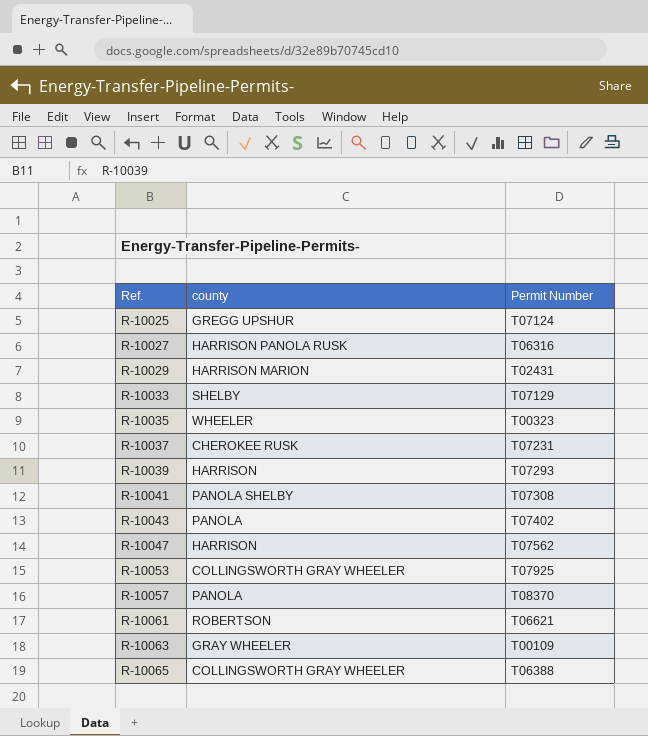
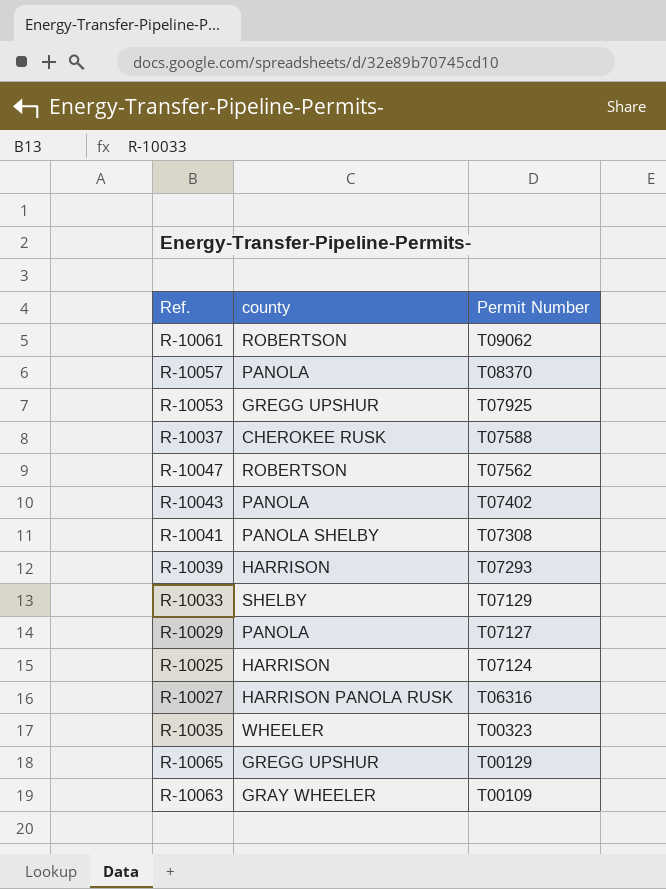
row order: Ref. ascending -> Permit Number descending
R-10061 | Permit Number: T06621 -> T09062
R-10053 | county: COLLINGSWORTH GRAY WHEELER -> GREGG UPSHUR
R-10037 | Permit Number: T07231 -> T07588
R-10047 | county: HARRISON -> ROBERTSON
R-10029 | county: HARRISON MARION -> PANOLA
R-10029 | Permit Number: T02431 -> T07127
R-10025 | county: GREGG UPSHUR -> HARRISON
R-10065 | county: COLLINGSWORTH GRAY WHEELER -> GREGG UPSHUR
R-10065 | Permit Number: T06388 -> T00129

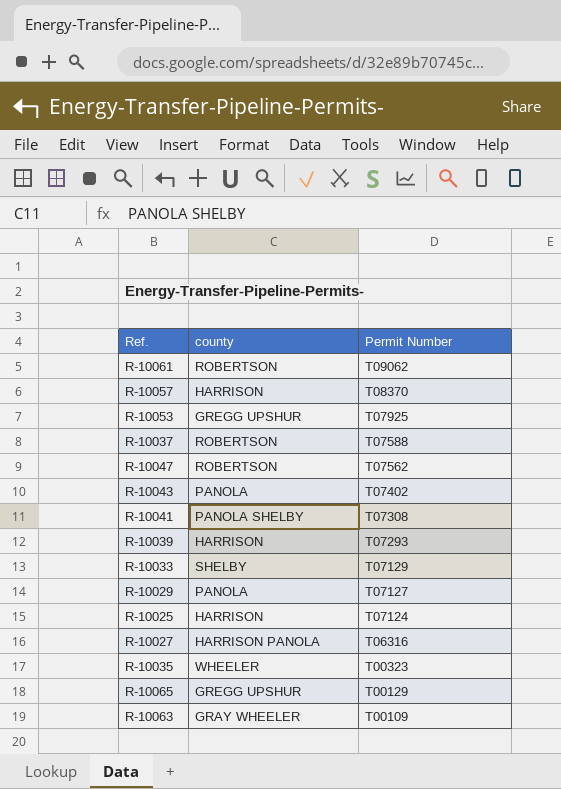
R-10057 | county: PANOLA -> HARRISON
R-10037 | county: CHEROKEE RUSK -> ROBERTSON
R-10027 | county: HARRISON PANOLA RUSK -> HARRISON PANOLA

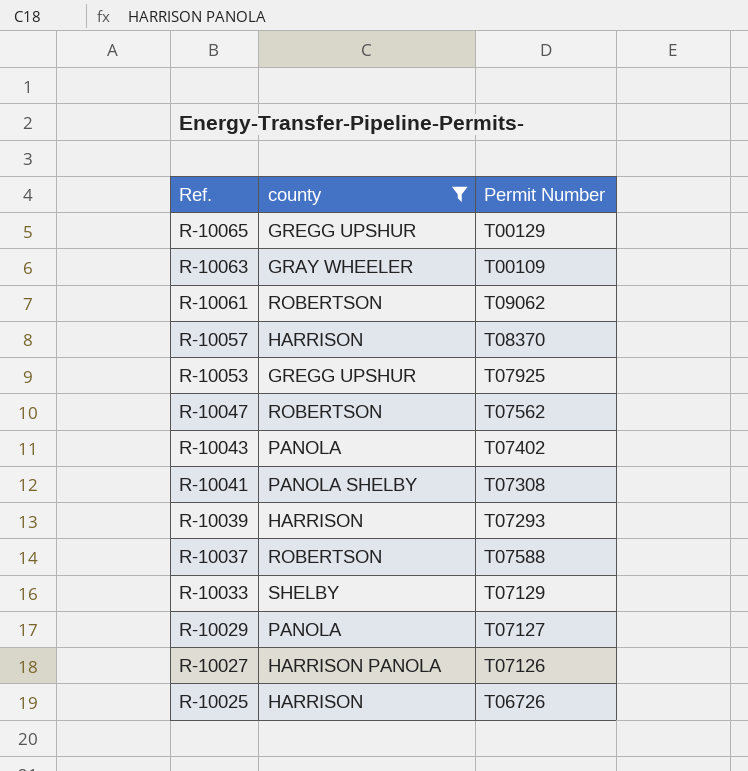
filter: none -> county != WHEELER
row order: Permit Number descending -> Ref. descending
R-10027 | Permit Number: T06316 -> T07126
R-10025 | Permit Number: T07124 -> T06726

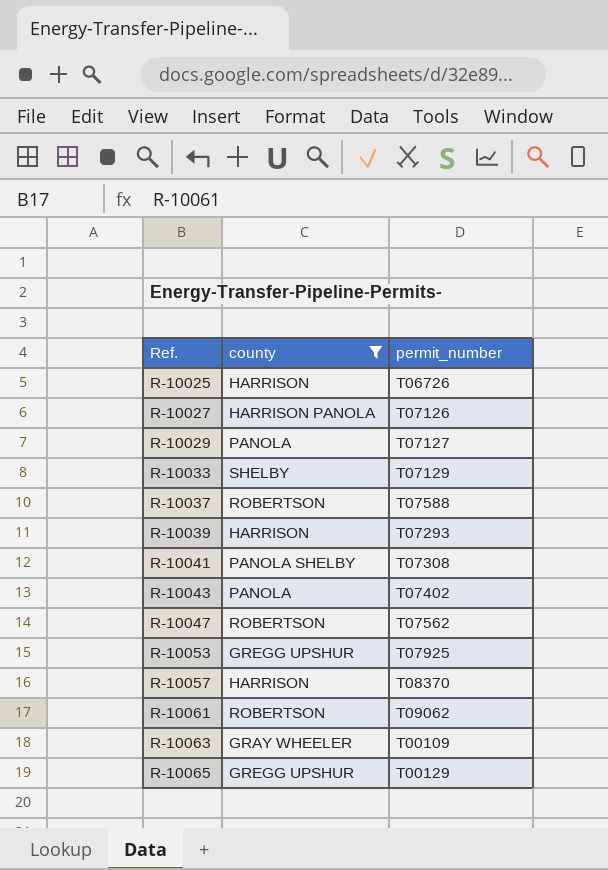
row order: Ref. descending -> Ref. ascending
column name: Permit Number -> permit_number

